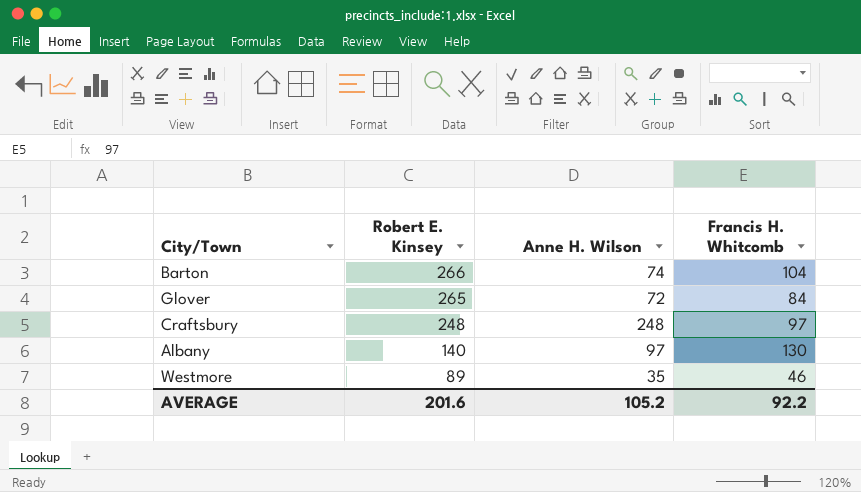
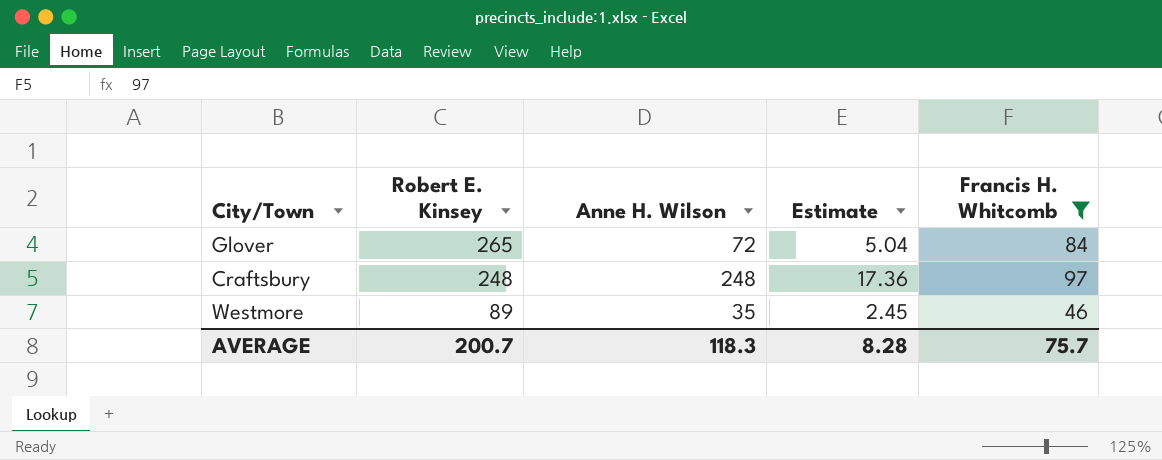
filter: none -> Francis H. Whitcomb <= 97
column Estimate | formula: none -> [Anne H. Wilson] * 0.07
AVERAGE | Robert E. Kinsey: 201.6 -> 200.7
AVERAGE | Anne H. Wilson: 105.2 -> 118.3
AVERAGE | Francis H. Whitcomb: 92.2 -> 75.7

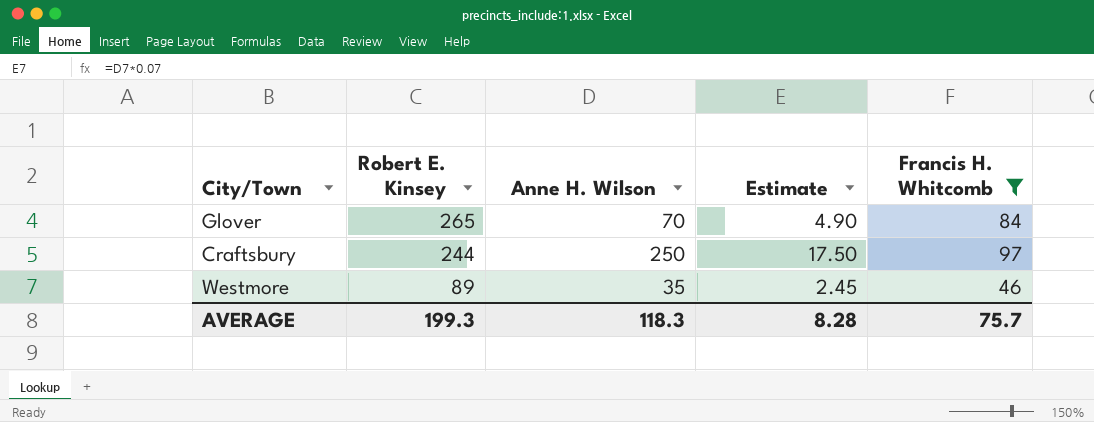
Glover | Anne H. Wilson: 72 -> 70
Glover | Estimate: 5.04 -> 4.90
Craftsbury | Robert E. Kinsey: 248 -> 244
Craftsbury | Anne H. Wilson: 248 -> 250
Craftsbury | Estimate: 17.36 -> 17.50
AVERAGE | Robert E. Kinsey: 200.7 -> 199.3

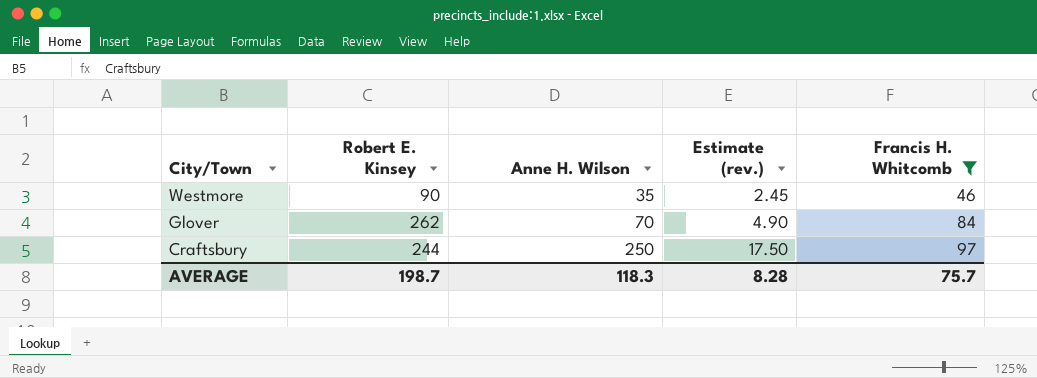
row order: Robert E. Kinsey descending -> City/Town descending
column name: Estimate -> Estimate (rev.)
Westmore | Robert E. Kinsey: 89 -> 90
Glover | Robert E. Kinsey: 265 -> 262
AVERAGE | Robert E. Kinsey: 199.3 -> 198.7

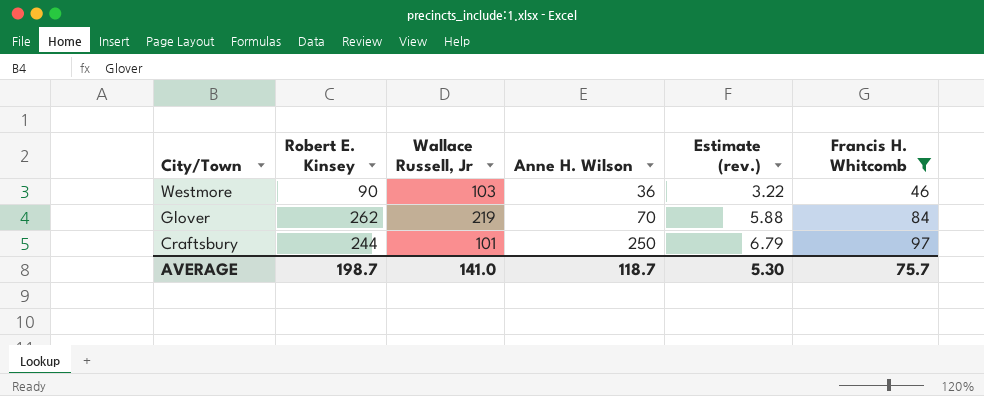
column Wallace Russell, Jr | position: none -> 3
column Estimate (rev.) | formula: [Anne H. Wilson] * 0.07 -> [Francis H. Whitcomb] * 0.07
Westmore | Anne H. Wilson: 35 -> 36
AVERAGE | Anne H. Wilson: 118.3 -> 118.7
AVERAGE | Estimate (rev.): 8.28 -> 5.30

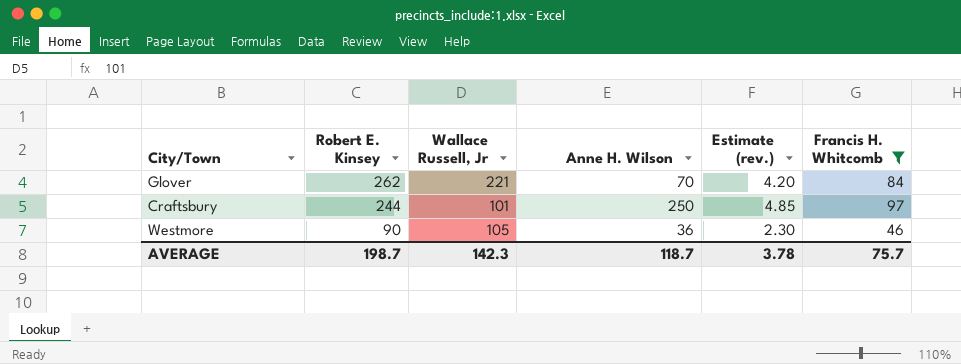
row order: City/Town descending -> Robert E. Kinsey descending
column Estimate (rev.) | formula: [Francis H. Whitcomb] * 0.07 -> [Francis H. Whitcomb] * 0.05
Glover | Wallace Russell, Jr: 219 -> 221
Westmore | Wallace Russell, Jr: 103 -> 105
AVERAGE | Wallace Russell, Jr: 141.0 -> 142.3
AVERAGE | Estimate (rev.): 5.30 -> 3.78

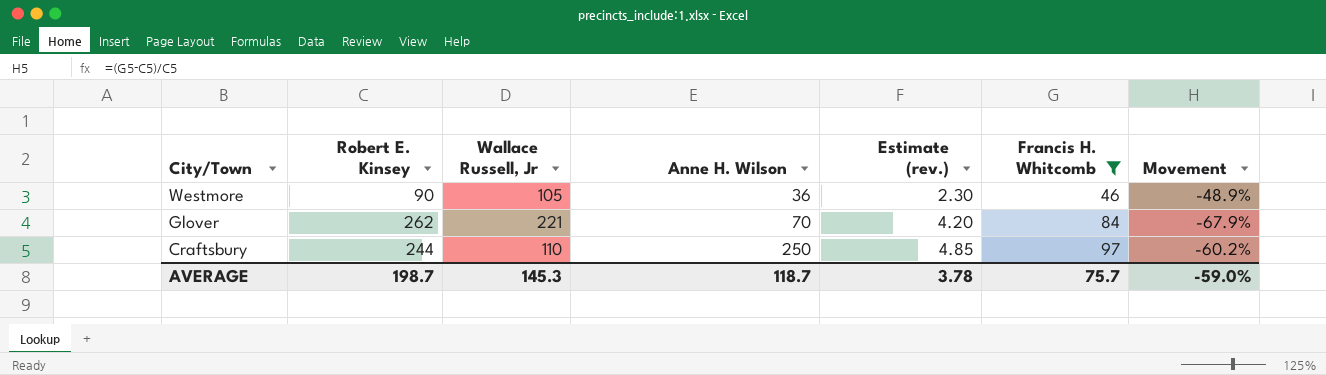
row order: Robert E. Kinsey descending -> City/Town descending
column Movement | formula: none -> ([Francis H. Whitcomb] - [Robert E. Kinsey]) / [Robert E. Kinsey]
Craftsbury | Wallace Russell, Jr: 101 -> 110
AVERAGE | Wallace Russell, Jr: 142.3 -> 145.3

